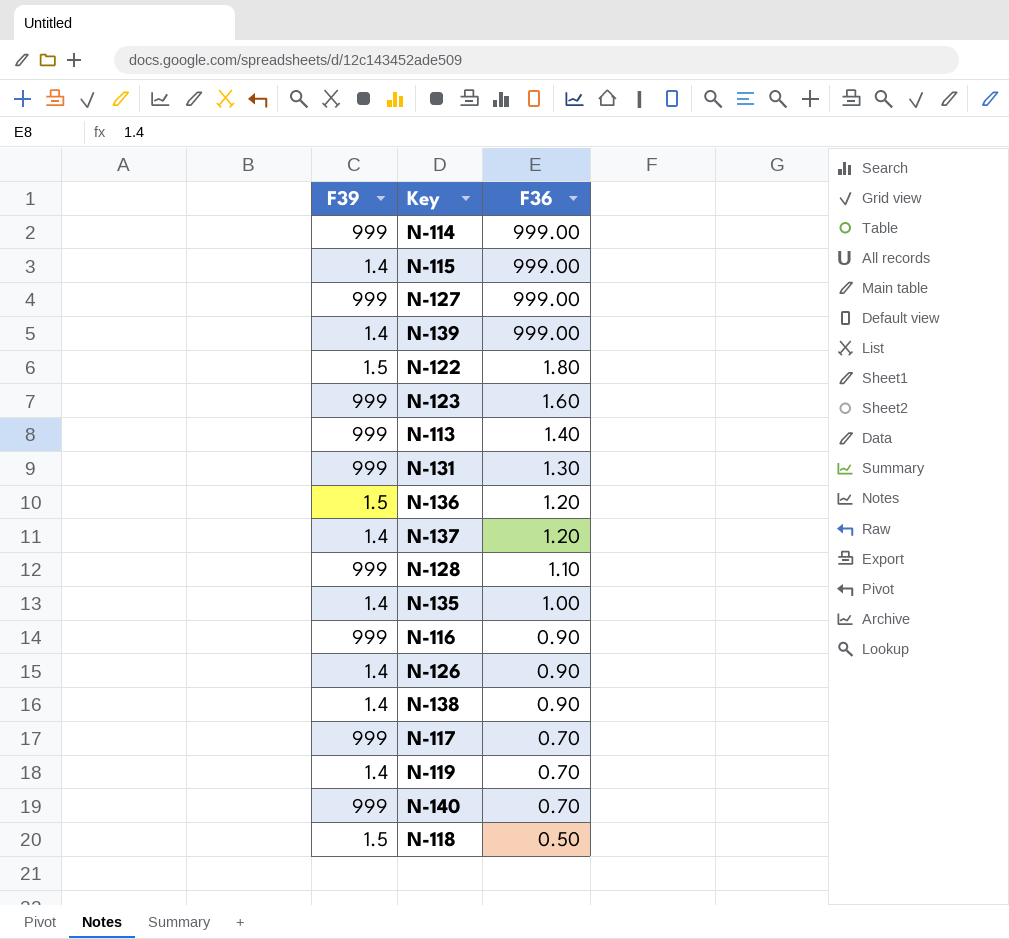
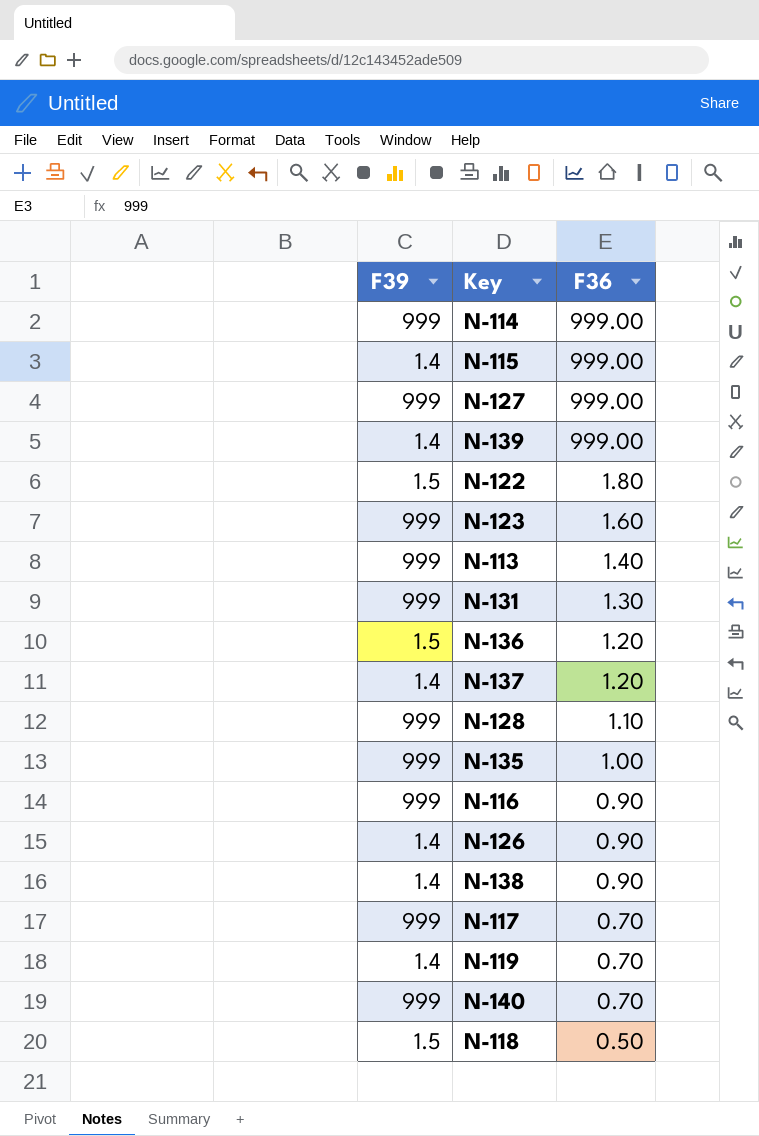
N-135 | F39: 1.4 -> 999

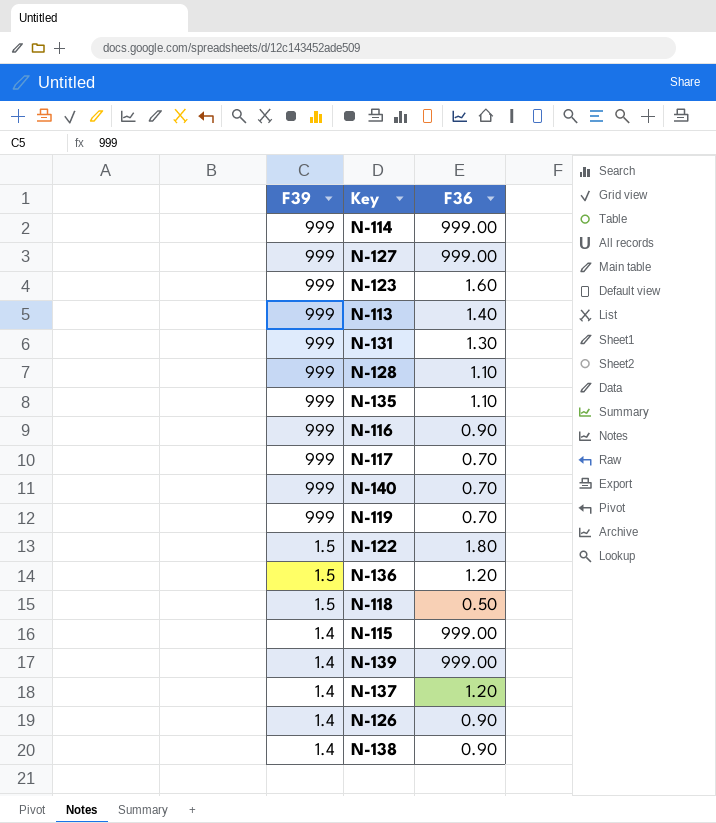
row order: F36 descending -> F39 descending
N-135 | F36: 1.00 -> 1.10
N-119 | F39: 1.4 -> 999

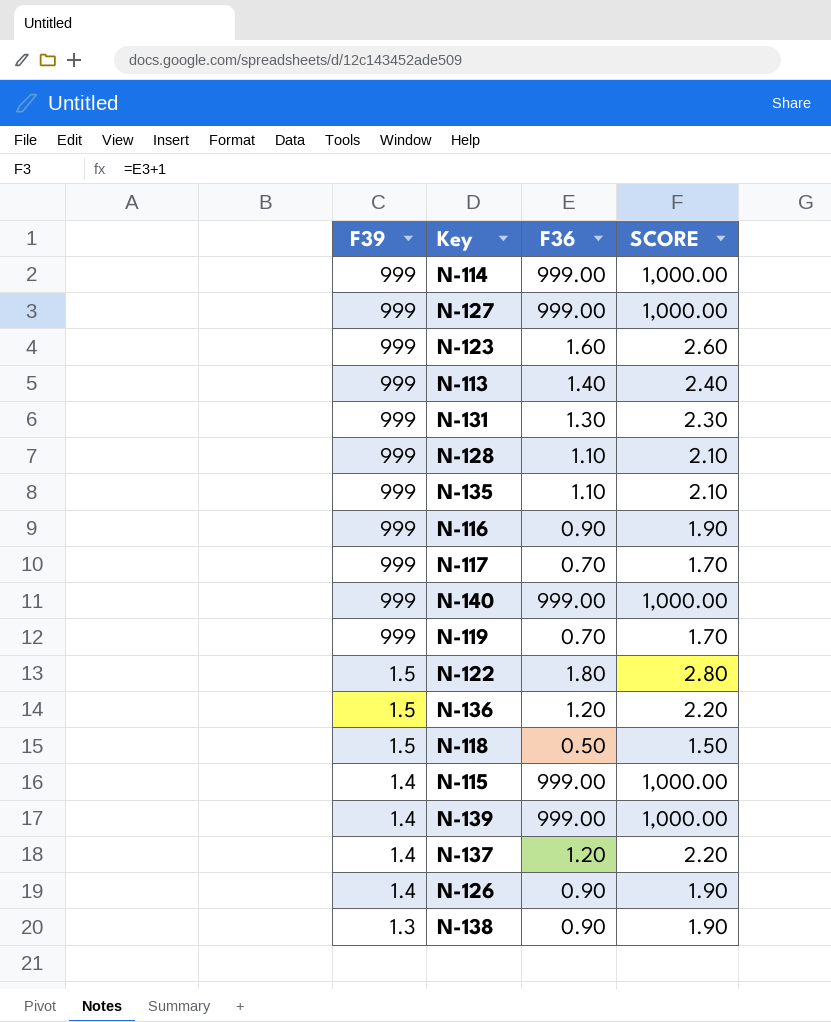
column SCORE | formula: none -> [F36] + 1
N-140 | F36: 0.70 -> 999.00
N-138 | F39: 1.4 -> 1.3

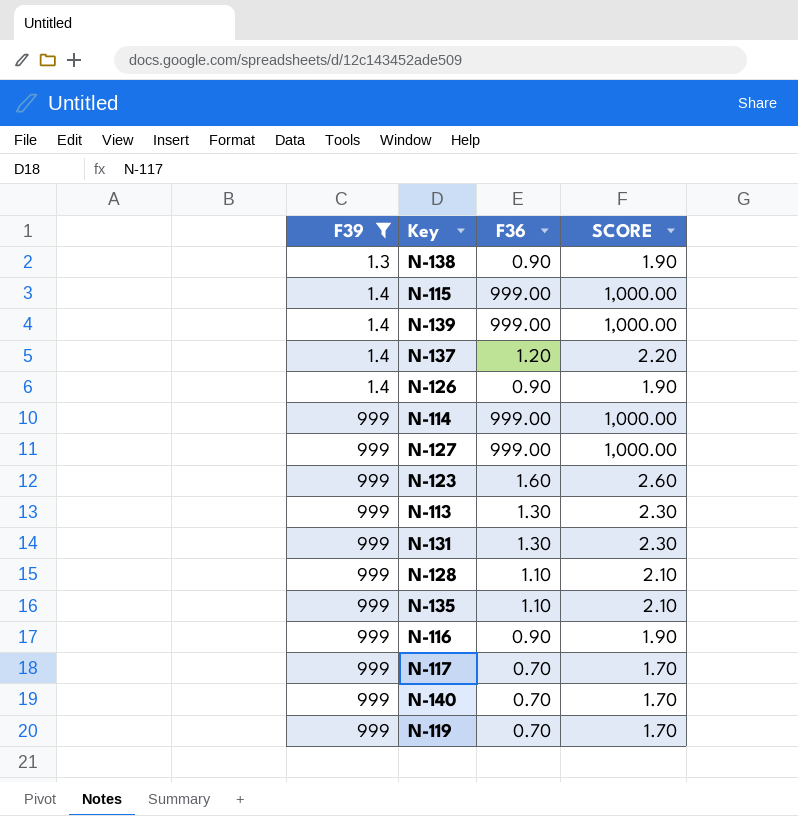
filter: none -> F39 != 1.5
row order: F39 descending -> F39 ascending
N-113 | F36: 1.40 -> 1.30
N-113 | SCORE: 2.40 -> 2.30
N-140 | F36: 999.00 -> 0.70
N-140 | SCORE: 1,000.00 -> 1.70

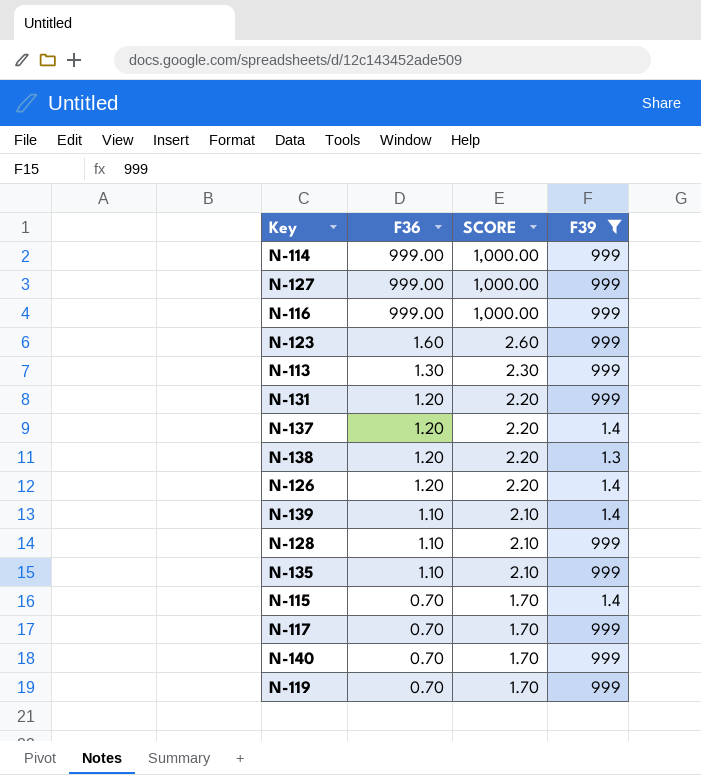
row order: F39 ascending -> F36 descending
column F39 | position: 1 -> 4
N-116 | F36: 0.90 -> 999.00
N-116 | SCORE: 1.90 -> 1,000.00
N-131 | F36: 1.30 -> 1.20
N-131 | SCORE: 2.30 -> 2.20
N-138 | F36: 0.90 -> 1.20
N-138 | SCORE: 1.90 -> 2.20
N-126 | F36: 0.90 -> 1.20
N-126 | SCORE: 1.90 -> 2.20
N-139 | F36: 999.00 -> 1.10
N-139 | SCORE: 1,000.00 -> 2.10
N-115 | F36: 999.00 -> 0.70
N-115 | SCORE: 1,000.00 -> 1.70

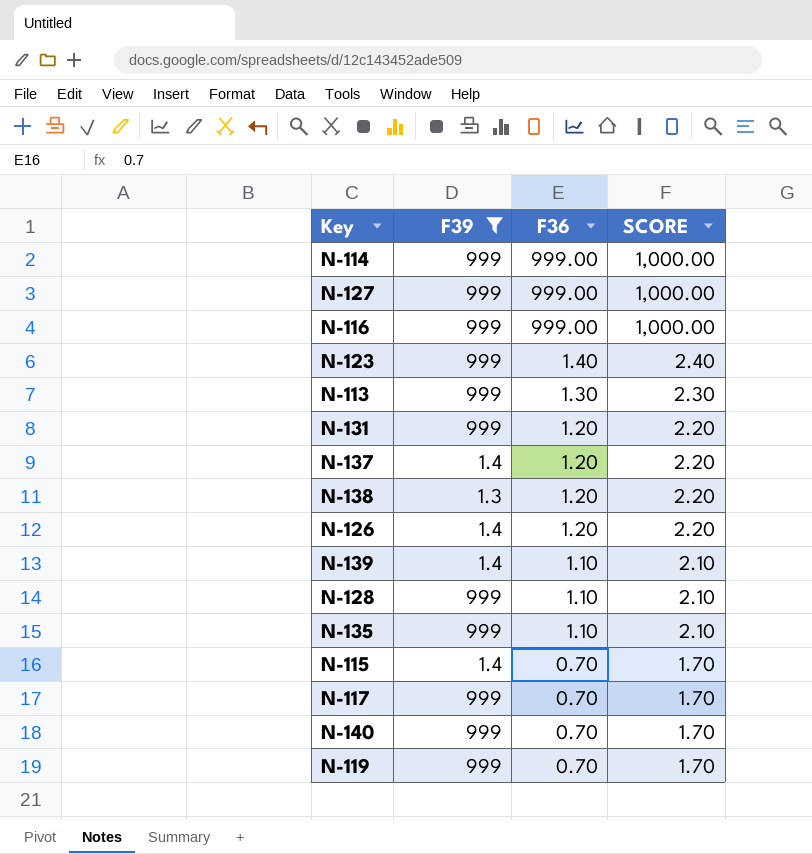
column F39 | position: 4 -> 2
N-123 | F36: 1.60 -> 1.40
N-123 | SCORE: 2.60 -> 2.40

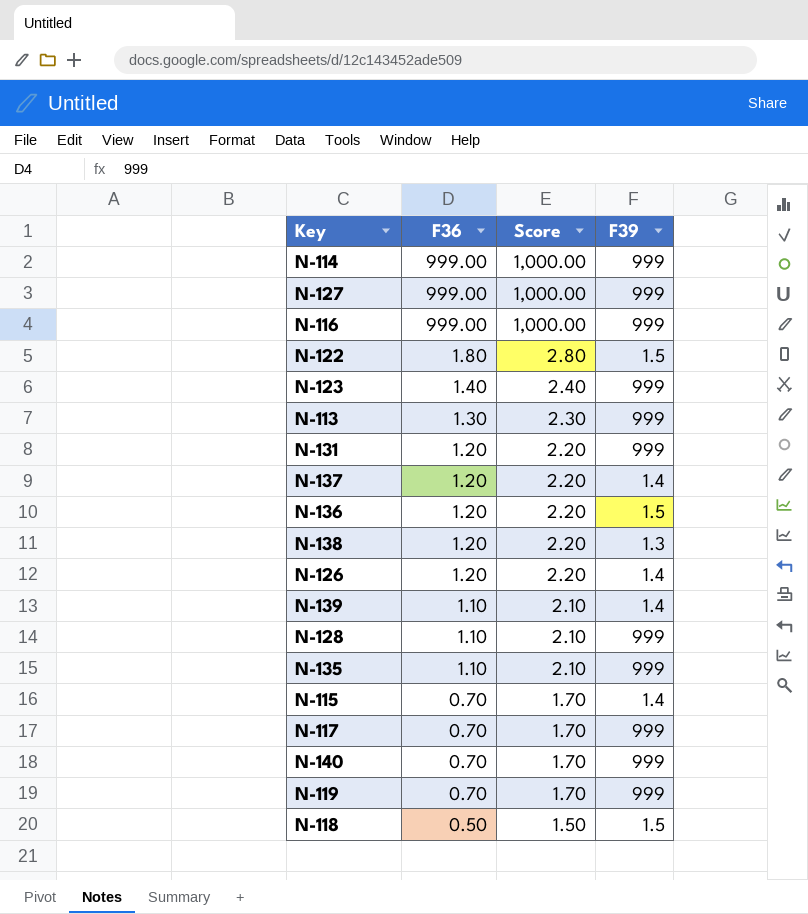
filter: F39 != 1.5 -> none
column name: SCORE -> Score
column F39 | position: 2 -> 4

